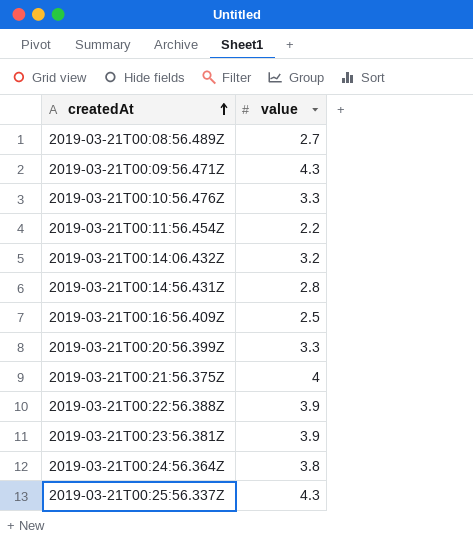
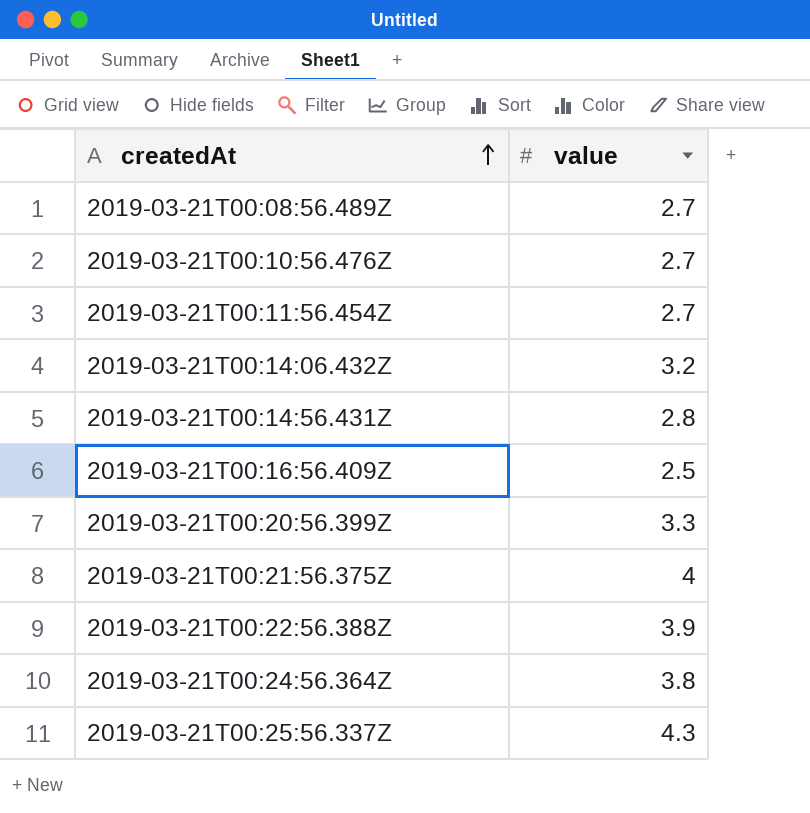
row 2019-03-21T00:09:56.471Z: 4.3 -> none
row 2019-03-21T00:23:56.381Z: 3.9 -> none
2019-03-21T00:10:56.476Z | value: 3.3 -> 2.7
2019-03-21T00:11:56.454Z | value: 2.2 -> 2.7

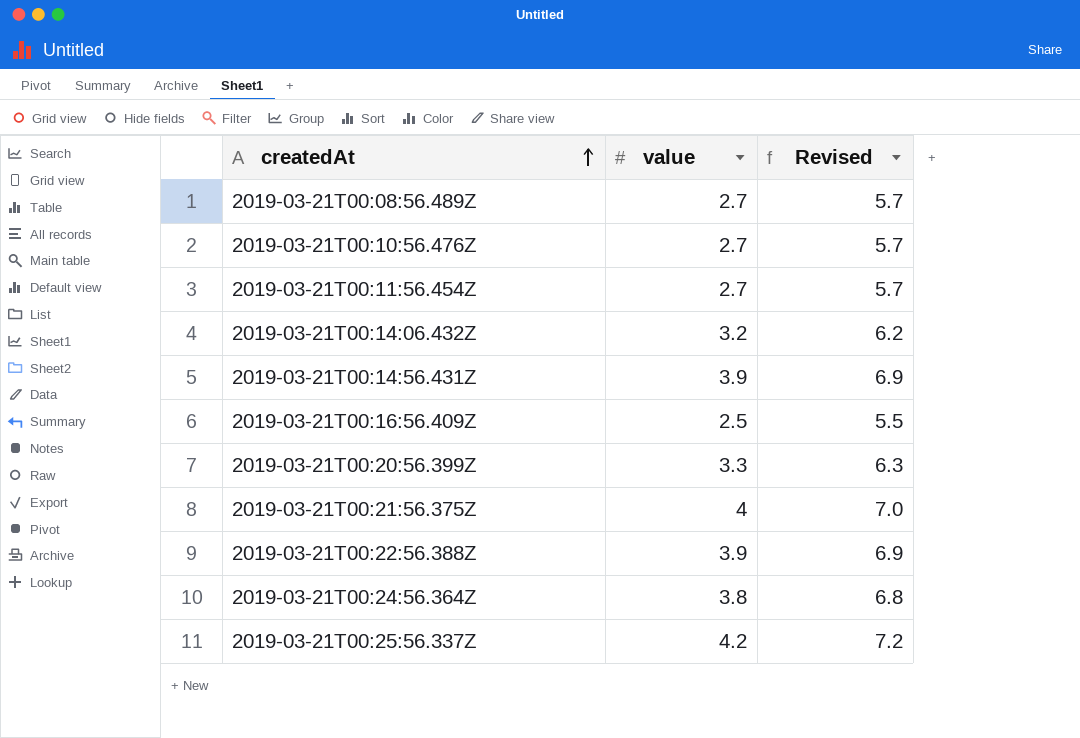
column Revised | formula: none -> [value] + 3
2019-03-21T00:14:56.431Z | value: 2.8 -> 3.9
2019-03-21T00:25:56.337Z | value: 4.3 -> 4.2

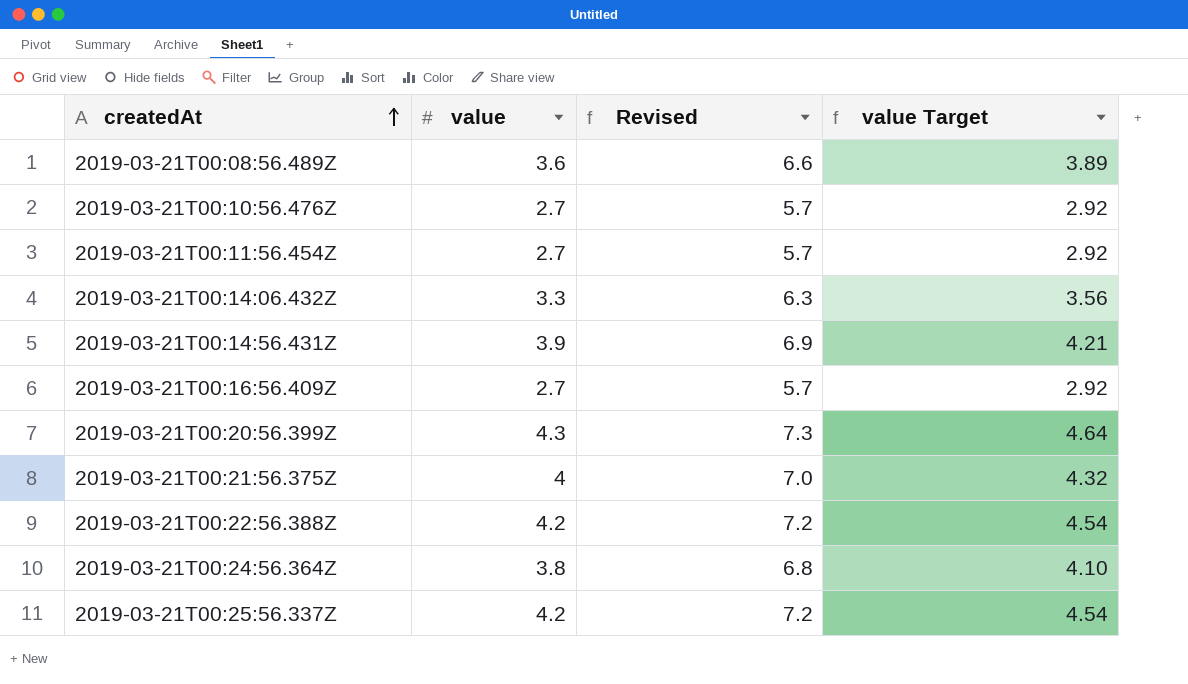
column value Target | formula: none -> [value] * 1.08
2019-03-21T00:08:56.489Z | value: 2.7 -> 3.6
2019-03-21T00:08:56.489Z | Revised: 5.7 -> 6.6
2019-03-21T00:14:06.432Z | value: 3.2 -> 3.3
2019-03-21T00:14:06.432Z | Revised: 6.2 -> 6.3
2019-03-21T00:16:56.409Z | value: 2.5 -> 2.7
2019-03-21T00:16:56.409Z | Revised: 5.5 -> 5.7
2019-03-21T00:20:56.399Z | value: 3.3 -> 4.3
2019-03-21T00:20:56.399Z | Revised: 6.3 -> 7.3
2019-03-21T00:22:56.388Z | value: 3.9 -> 4.2
2019-03-21T00:22:56.388Z | Revised: 6.9 -> 7.2

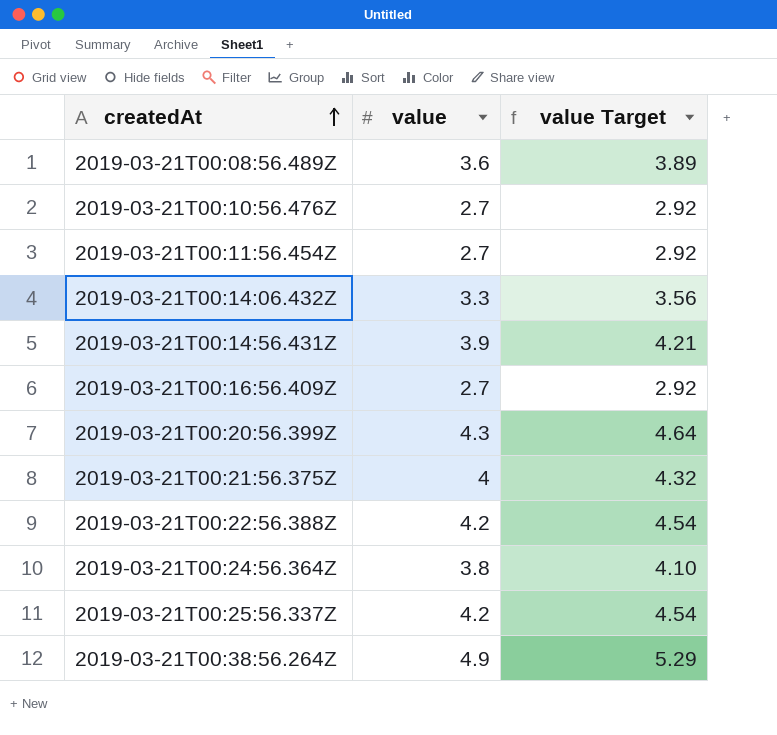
column Revised | formula: [value] + 3 -> none
row 2019-03-21T00:38:56.264Z: none -> 4.9 | 5.29

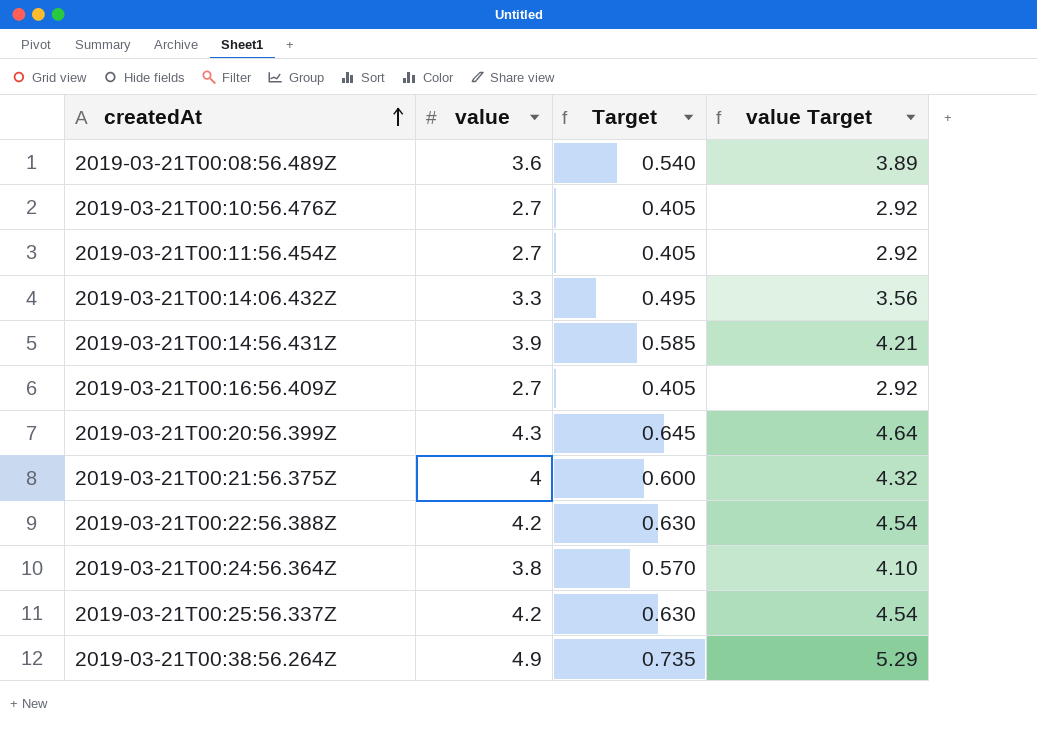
column Target | formula: none -> [value] * 0.15

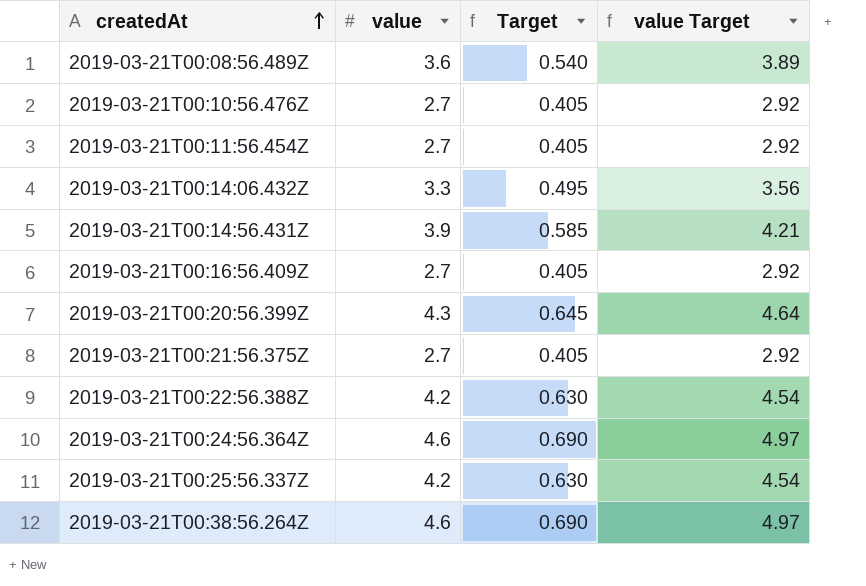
2019-03-21T00:21:56.375Z | value: 4 -> 2.7
2019-03-21T00:21:56.375Z | Target: 0.600 -> 0.405
2019-03-21T00:21:56.375Z | value Target: 4.32 -> 2.92
2019-03-21T00:24:56.364Z | value: 3.8 -> 4.6
2019-03-21T00:24:56.364Z | Target: 0.570 -> 0.690
2019-03-21T00:24:56.364Z | value Target: 4.10 -> 4.97
2019-03-21T00:38:56.264Z | value: 4.9 -> 4.6
2019-03-21T00:38:56.264Z | Target: 0.735 -> 0.690
2019-03-21T00:38:56.264Z | value Target: 5.29 -> 4.97

